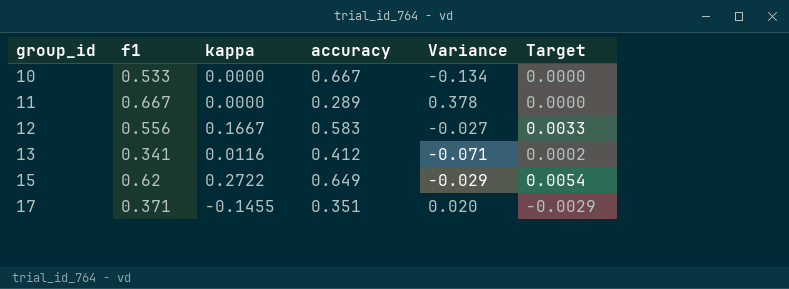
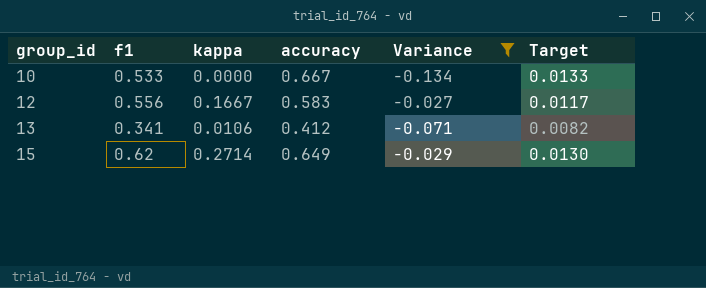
filter: none -> Variance <= -0.027
column Target | formula: [kappa] * 0.02 -> [accuracy] * 0.02
13 | kappa: 0.0116 -> 0.0106
15 | kappa: 0.2722 -> 0.2714

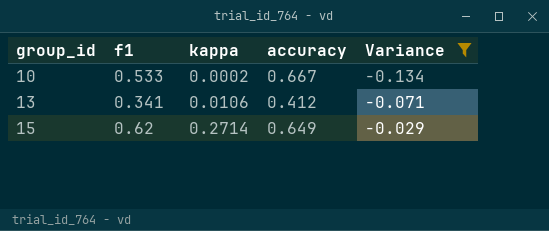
column Target | formula: [accuracy] * 0.02 -> none
row 12: 0.556 | 0.1667 | 0.583 | -0.027 | 0.0117 -> none
10 | kappa: 0.0000 -> 0.0002

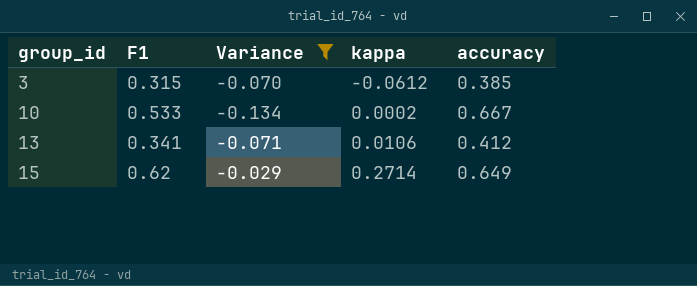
column name: f1 -> F1
column Variance | position: 5 -> 3
row 3: none -> 0.315 | -0.070 | -0.0612 | 0.385

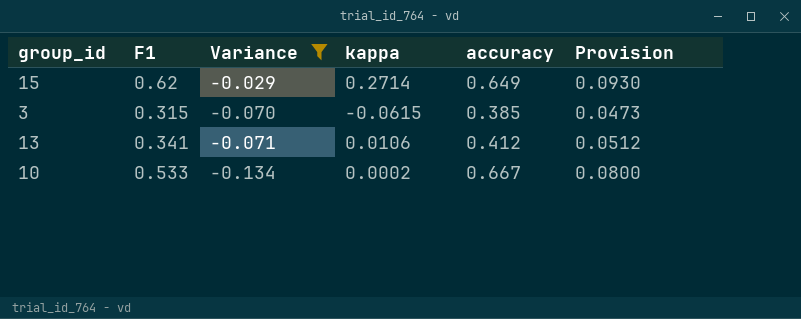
row order: group_id ascending -> Variance descending
column Provision | formula: none -> [F1] * 0.15
3 | kappa: -0.0612 -> -0.0615

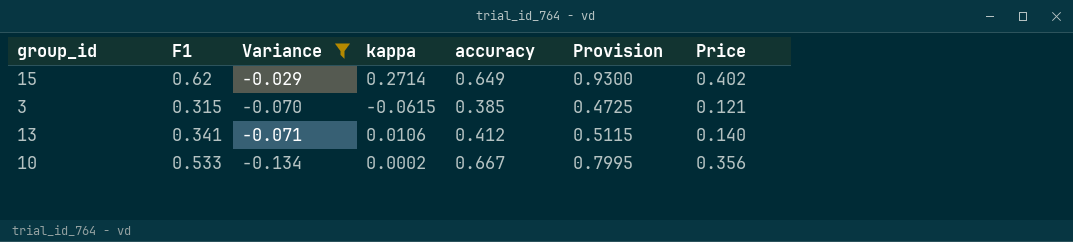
column Provision | formula: [F1] * 0.15 -> [F1] * 1.5
column Price | formula: none -> [F1] * [accuracy]

